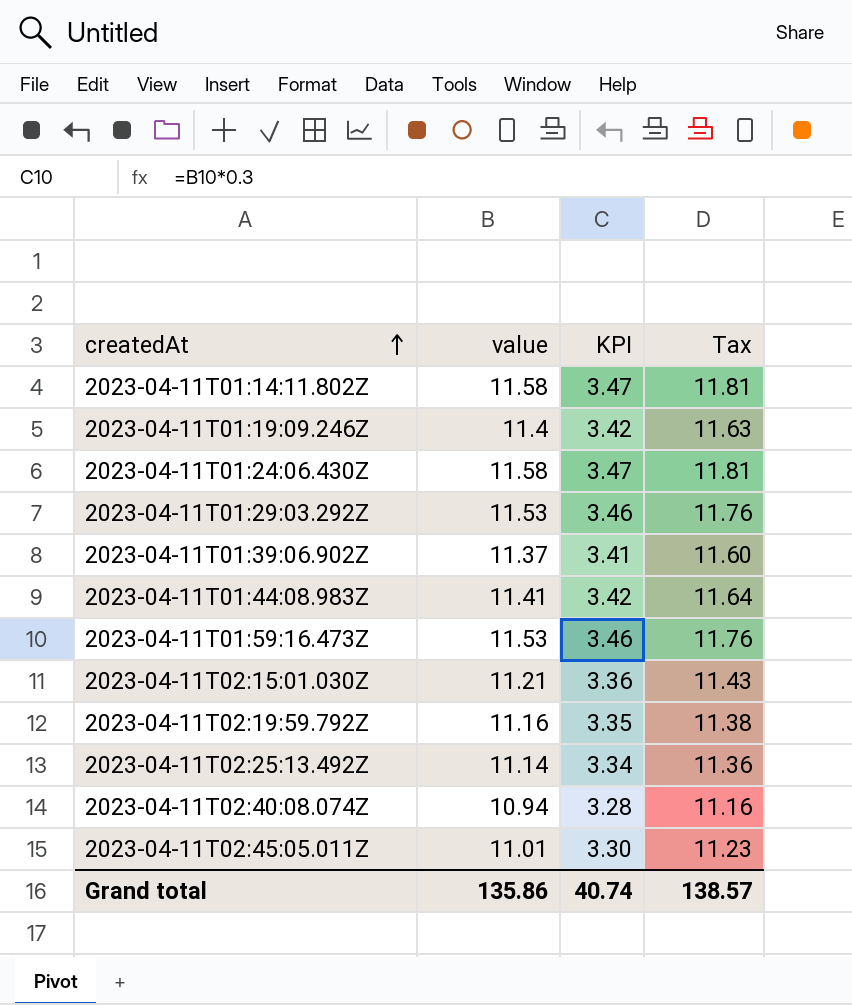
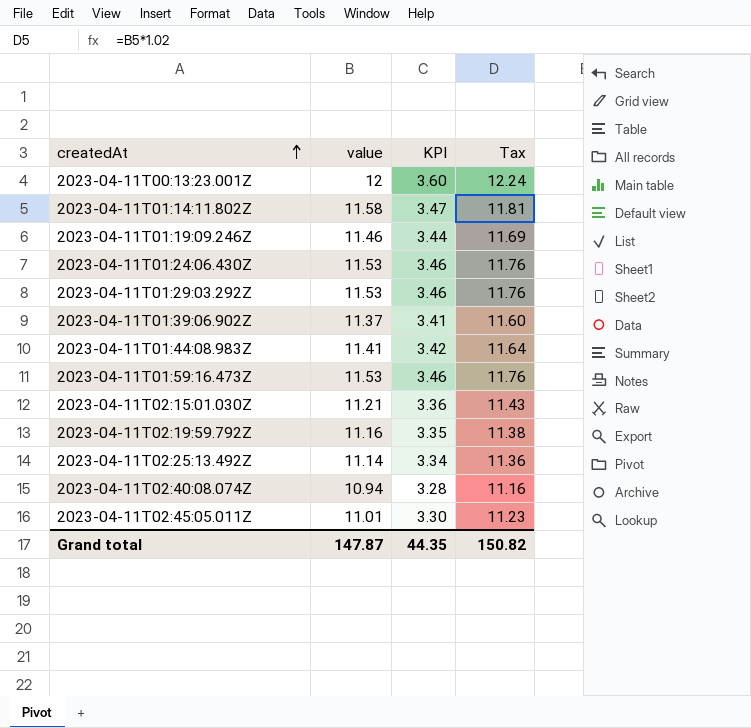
row 2023-04-11T00:13:23.001Z: none -> 12 | 3.60 | 12.24
2023-04-11T01:19:09.246Z | value: 11.4 -> 11.46
2023-04-11T01:19:09.246Z | KPI: 3.42 -> 3.44
2023-04-11T01:19:09.246Z | Tax: 11.63 -> 11.69
2023-04-11T01:24:06.430Z | value: 11.58 -> 11.53
2023-04-11T01:24:06.430Z | KPI: 3.47 -> 3.46
2023-04-11T01:24:06.430Z | Tax: 11.81 -> 11.76
Grand total | value: 135.86 -> 147.87
Grand total | KPI: 40.74 -> 44.35
Grand total | Tax: 138.57 -> 150.82

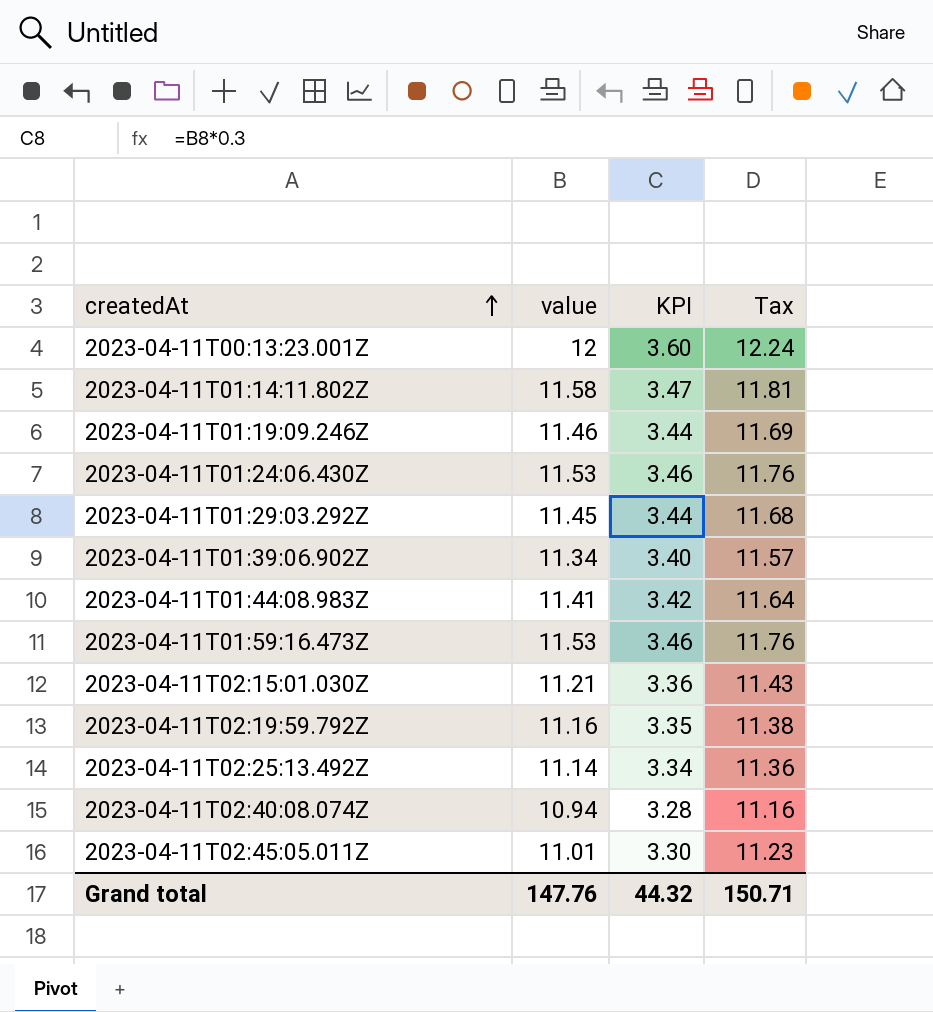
2023-04-11T01:29:03.292Z | value: 11.53 -> 11.45
2023-04-11T01:29:03.292Z | KPI: 3.46 -> 3.44
2023-04-11T01:29:03.292Z | Tax: 11.76 -> 11.68
2023-04-11T01:39:06.902Z | value: 11.37 -> 11.34
2023-04-11T01:39:06.902Z | KPI: 3.41 -> 3.40
2023-04-11T01:39:06.902Z | Tax: 11.60 -> 11.57
Grand total | value: 147.87 -> 147.76
Grand total | KPI: 44.35 -> 44.32
Grand total | Tax: 150.82 -> 150.71

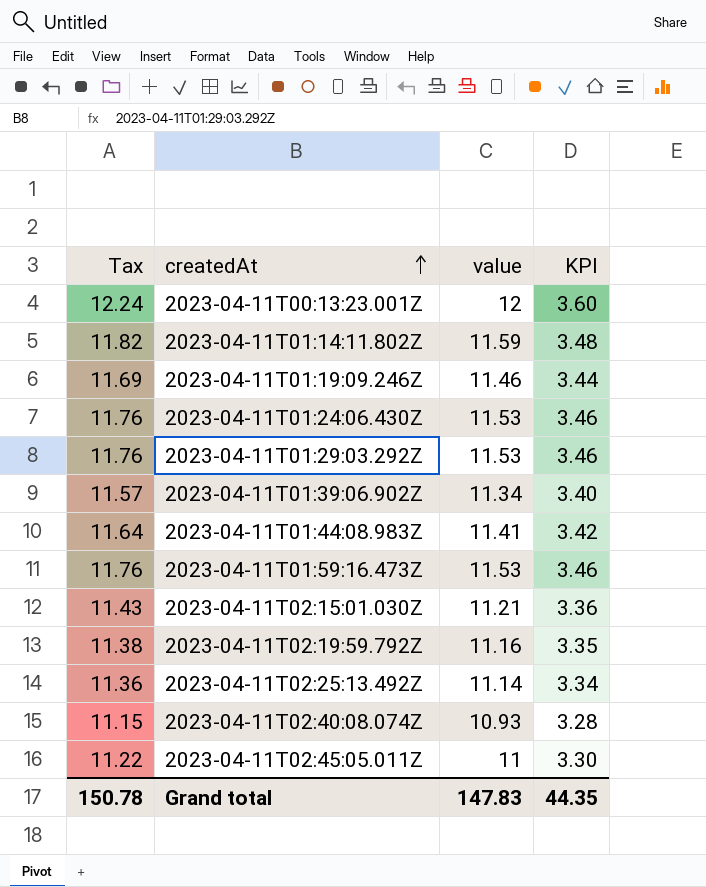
column Tax | position: 4 -> 1
2023-04-11T01:14:11.802Z | Tax: 11.81 -> 11.82
2023-04-11T01:14:11.802Z | value: 11.58 -> 11.59
2023-04-11T01:14:11.802Z | KPI: 3.47 -> 3.48
2023-04-11T01:29:03.292Z | Tax: 11.68 -> 11.76
2023-04-11T01:29:03.292Z | value: 11.45 -> 11.53
2023-04-11T01:29:03.292Z | KPI: 3.44 -> 3.46
2023-04-11T02:40:08.074Z | Tax: 11.16 -> 11.15
2023-04-11T02:40:08.074Z | value: 10.94 -> 10.93
2023-04-11T02:45:05.011Z | Tax: 11.23 -> 11.22
2023-04-11T02:45:05.011Z | value: 11.01 -> 11
Grand total | Tax: 150.71 -> 150.78
Grand total | value: 147.76 -> 147.83
Grand total | KPI: 44.32 -> 44.35

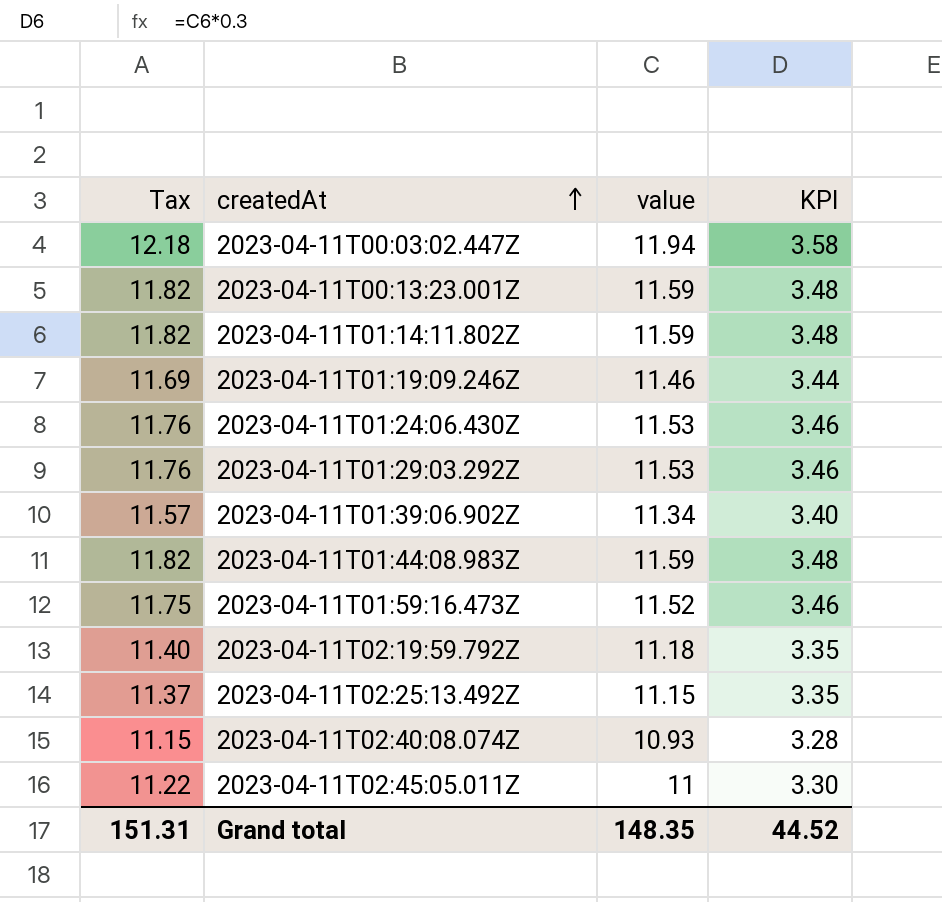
row 2023-04-11T02:15:01.030Z: 11.43 | 11.21 | 3.36 -> none
row 2023-04-11T00:03:02.447Z: none -> 12.18 | 11.94 | 3.58
2023-04-11T00:13:23.001Z | Tax: 12.24 -> 11.82
2023-04-11T00:13:23.001Z | value: 12 -> 11.59
2023-04-11T00:13:23.001Z | KPI: 3.60 -> 3.48
2023-04-11T01:44:08.983Z | Tax: 11.64 -> 11.82
2023-04-11T01:44:08.983Z | value: 11.41 -> 11.59
2023-04-11T01:44:08.983Z | KPI: 3.42 -> 3.48
2023-04-11T01:59:16.473Z | Tax: 11.76 -> 11.75
2023-04-11T01:59:16.473Z | value: 11.53 -> 11.52
2023-04-11T02:19:59.792Z | Tax: 11.38 -> 11.40
2023-04-11T02:19:59.792Z | value: 11.16 -> 11.18
2023-04-11T02:25:13.492Z | Tax: 11.36 -> 11.37
2023-04-11T02:25:13.492Z | value: 11.14 -> 11.15
2023-04-11T02:25:13.492Z | KPI: 3.34 -> 3.35
Grand total | Tax: 150.78 -> 151.31
Grand total | value: 147.83 -> 148.35
Grand total | KPI: 44.35 -> 44.52

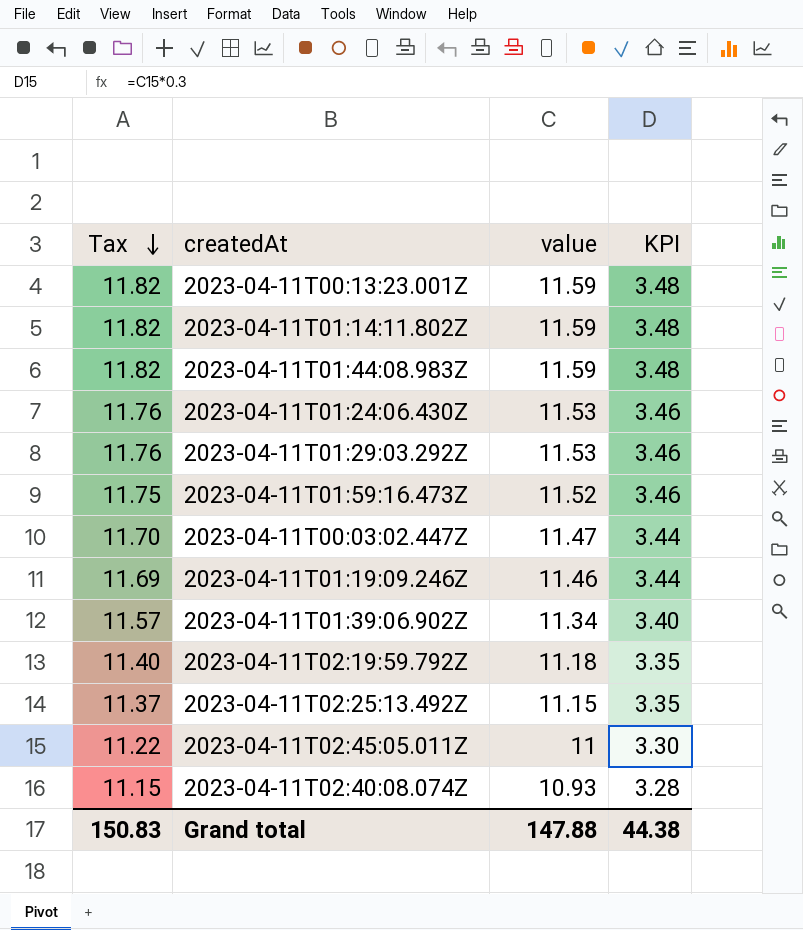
row order: createdAt ascending -> Tax descending
2023-04-11T00:03:02.447Z | Tax: 12.18 -> 11.70
2023-04-11T00:03:02.447Z | value: 11.94 -> 11.47
2023-04-11T00:03:02.447Z | KPI: 3.58 -> 3.44
Grand total | Tax: 151.31 -> 150.83
Grand total | value: 148.35 -> 147.88
Grand total | KPI: 44.52 -> 44.38

